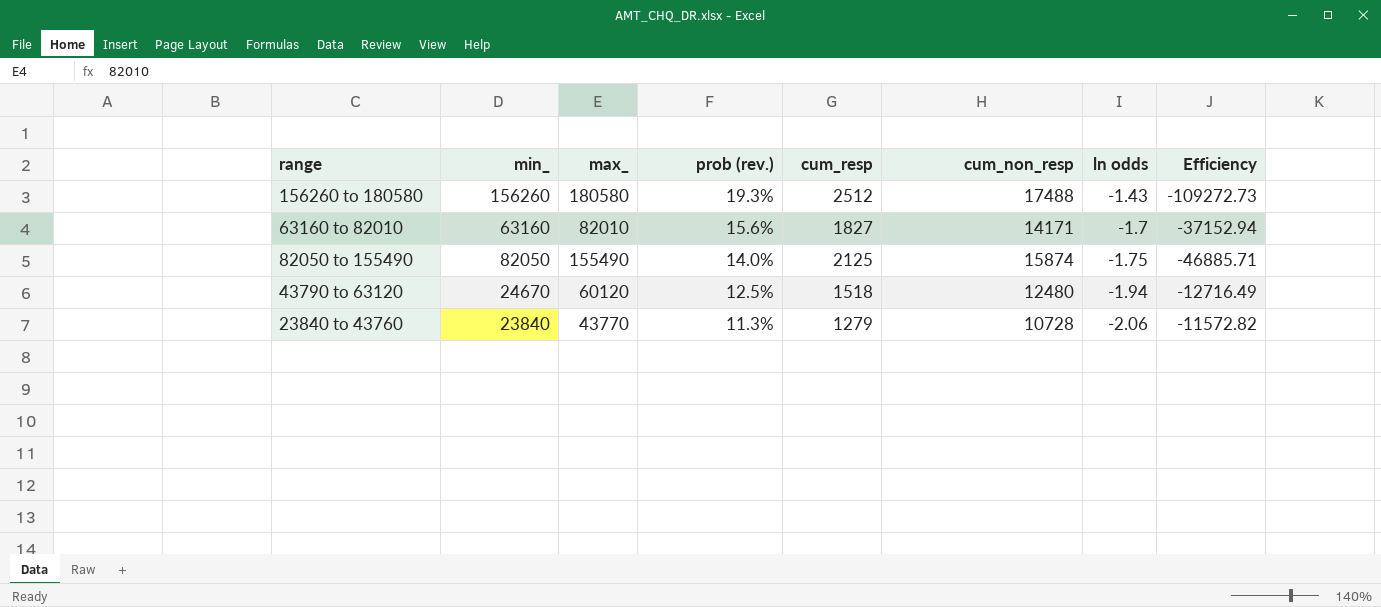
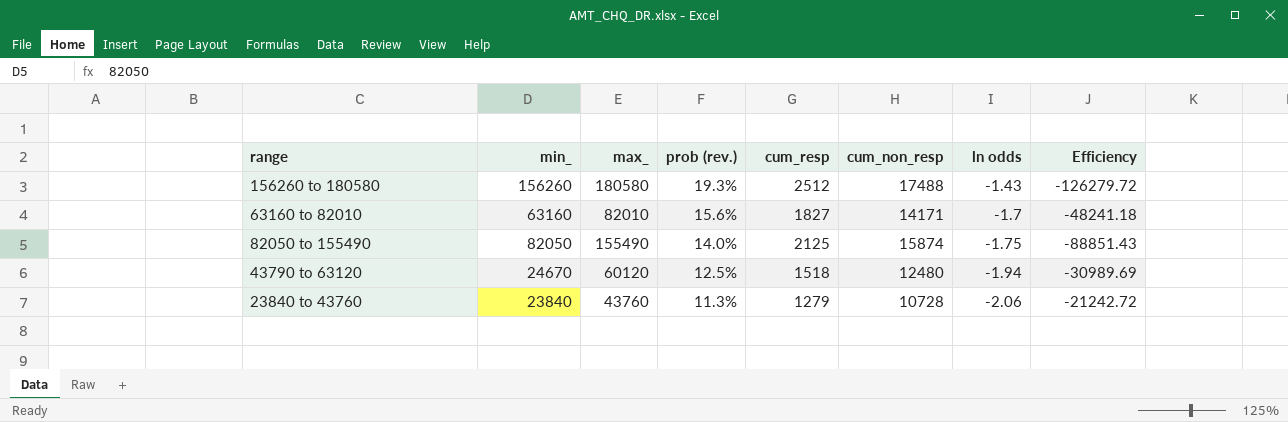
column Efficiency | formula: [min_] / [ln odds] -> [max_] / [ln odds]
23840 to 43760 | max_: 43770 -> 43760

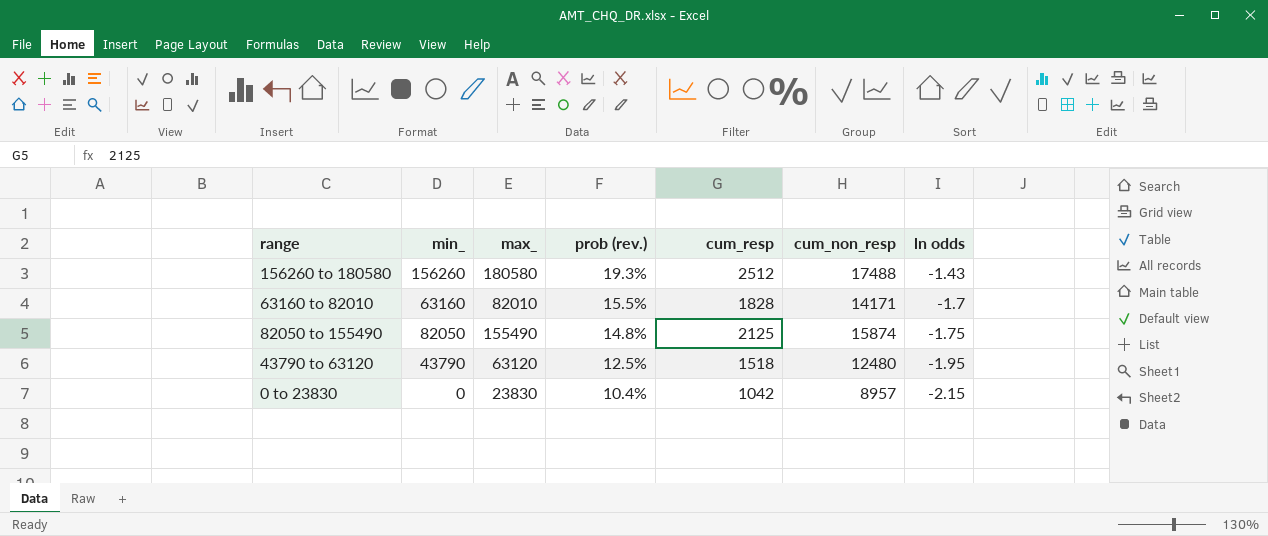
column Efficiency | formula: [max_] / [ln odds] -> none
row 23840 to 43760: 23840 | 43760 | 11.3% | 1279 | 10728 | -2.06 | -21242.72 -> none
63160 to 82010 | prob (rev.): 15.6% -> 15.5%
63160 to 82010 | cum_resp: 1827 -> 1828
82050 to 155490 | prob (rev.): 14.0% -> 14.8%
43790 to 63120 | min_: 24670 -> 43790
43790 to 63120 | max_: 60120 -> 63120
43790 to 63120 | ln odds: -1.94 -> -1.95
row 0 to 23830: none -> 0 | 23830 | 10.4% | 1042 | 8957 | -2.15

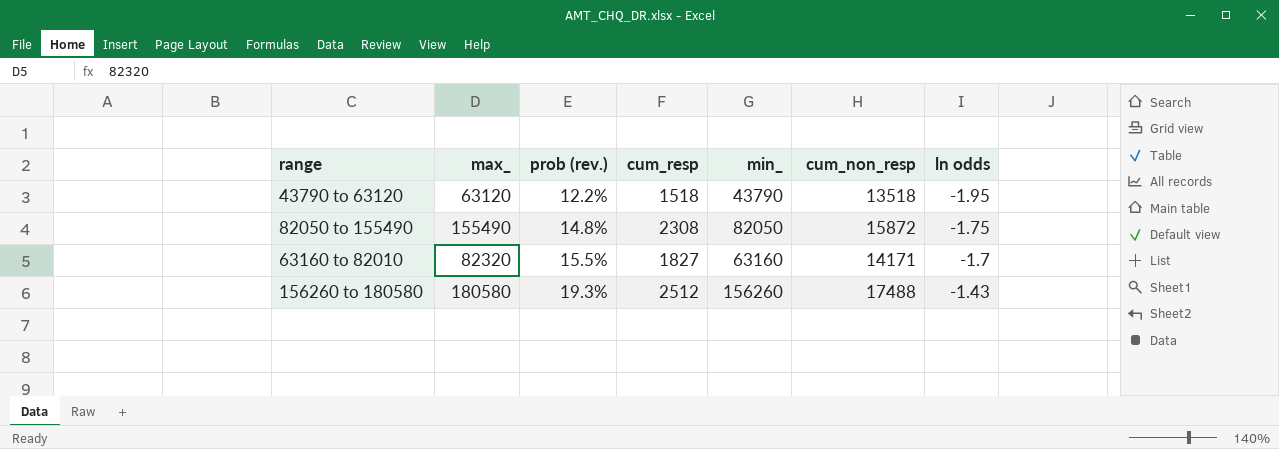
row order: prob (rev.) descending -> prob (rev.) ascending
column min_ | position: 2 -> 5
row 0 to 23830: 0 | 23830 | 10.4% | 1042 | 8957 | -2.15 -> none
43790 to 63120 | prob (rev.): 12.5% -> 12.2%
43790 to 63120 | cum_non_resp: 12480 -> 13518
82050 to 155490 | cum_resp: 2125 -> 2308
82050 to 155490 | cum_non_resp: 15874 -> 15872
63160 to 82010 | max_: 82010 -> 82320
63160 to 82010 | cum_resp: 1828 -> 1827

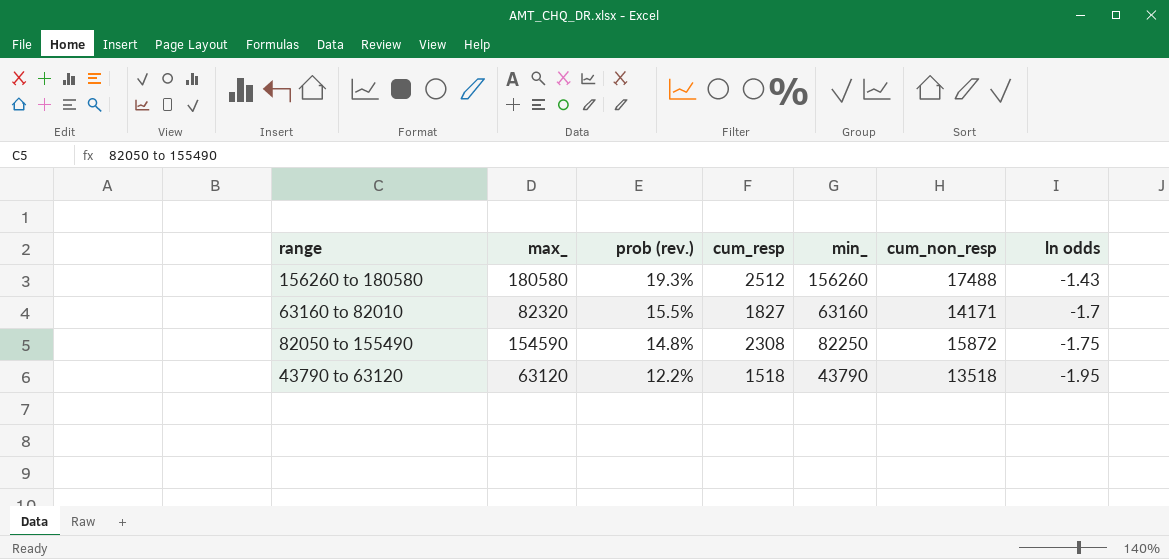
row order: prob (rev.) ascending -> prob (rev.) descending
82050 to 155490 | max_: 155490 -> 154590
82050 to 155490 | min_: 82050 -> 82250

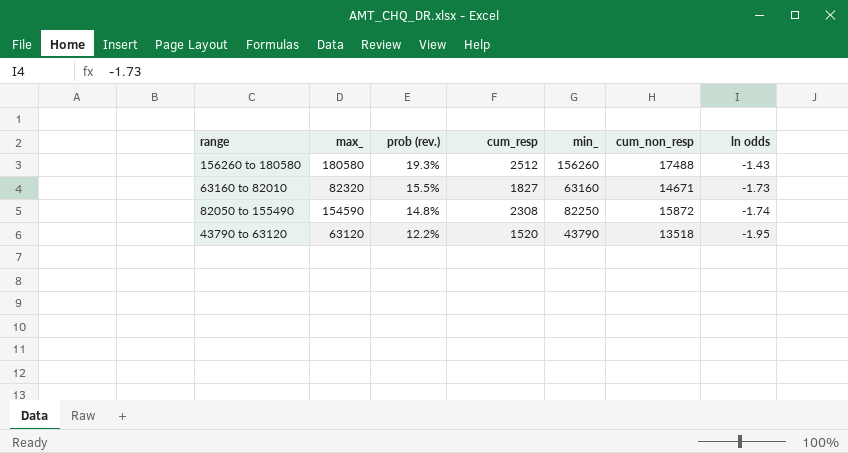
63160 to 82010 | cum_non_resp: 14171 -> 14671
63160 to 82010 | ln odds: -1.7 -> -1.73
82050 to 155490 | ln odds: -1.75 -> -1.74
43790 to 63120 | cum_resp: 1518 -> 1520

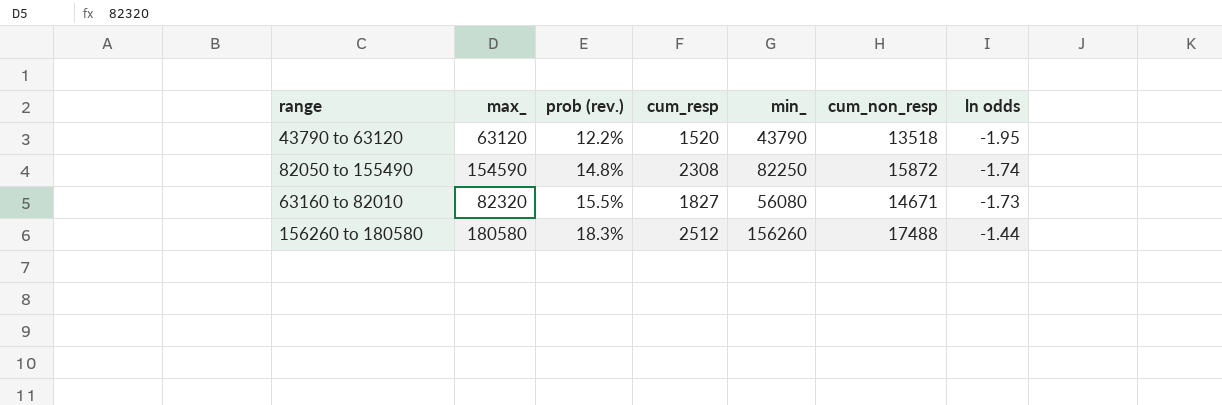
row order: prob (rev.) descending -> prob (rev.) ascending
63160 to 82010 | min_: 63160 -> 56080
156260 to 180580 | prob (rev.): 19.3% -> 18.3%
156260 to 180580 | ln odds: -1.43 -> -1.44

